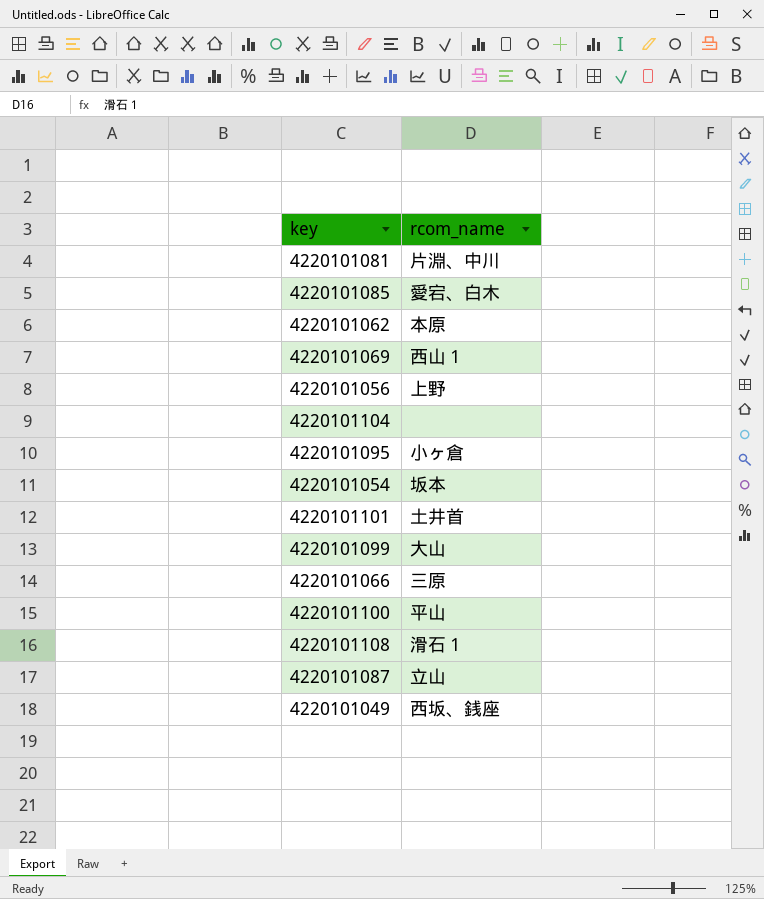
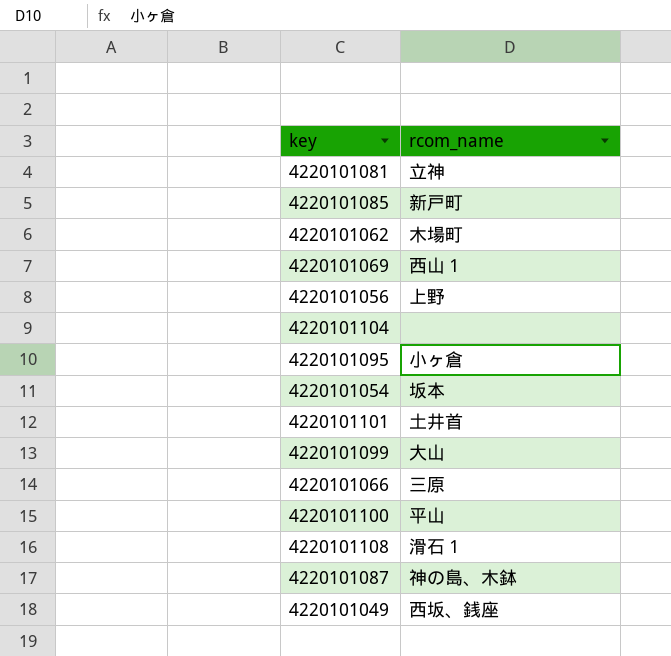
4220101081 | rcom_name: 片淵、中川 -> 立神
4220101085 | rcom_name: 愛宕、白木 -> 新戸町
4220101062 | rcom_name: 本原 -> 木場町
4220101087 | rcom_name: 立山 -> 神の島、木鉢

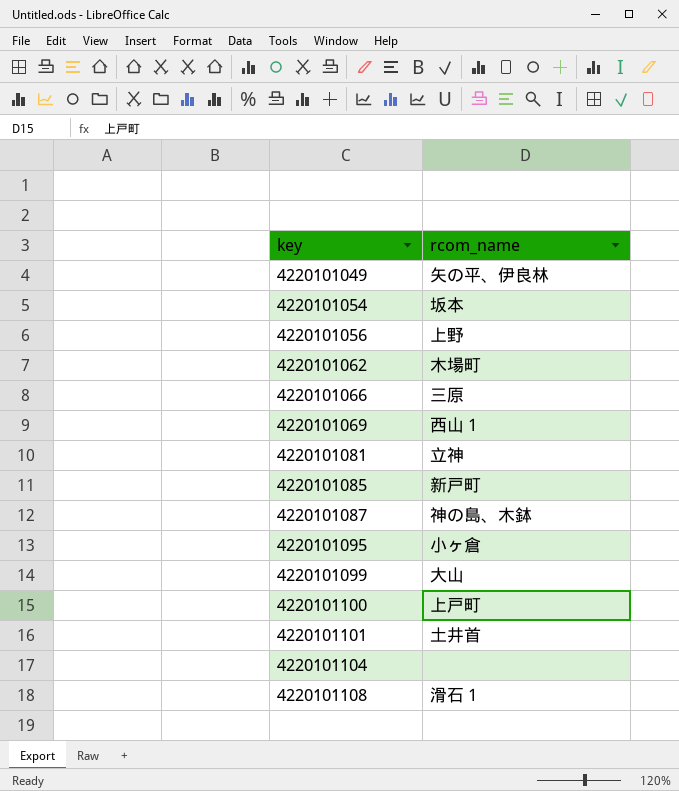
row order: none -> key ascending
4220101049 | rcom_name: 西坂、銭座 -> 矢の平、伊良林
4220101100 | rcom_name: 平山 -> 上戸町

